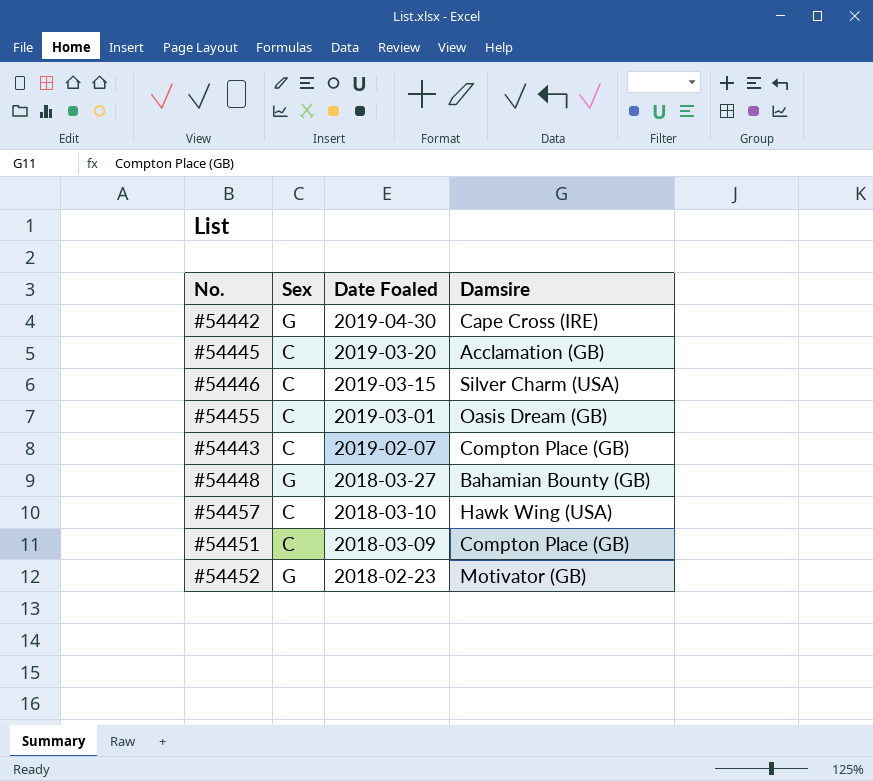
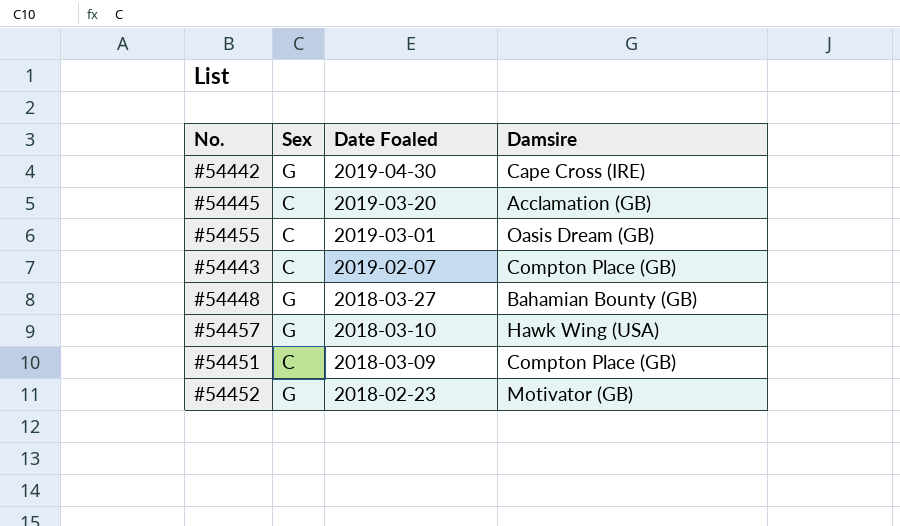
row #54446: C | 2019-03-15 | Silver Charm (USA) -> none
#54457 | Sex: C -> G

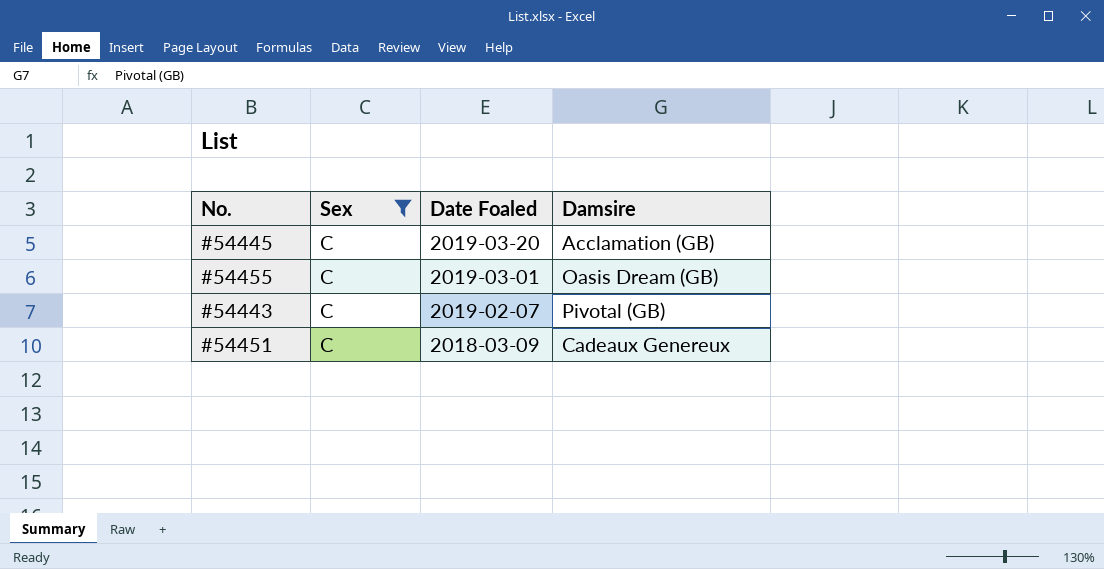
filter: none -> Sex = C
#54443 | Damsire: Compton Place (GB) -> Pivotal (GB)
#54451 | Damsire: Compton Place (GB) -> Cadeaux Genereux

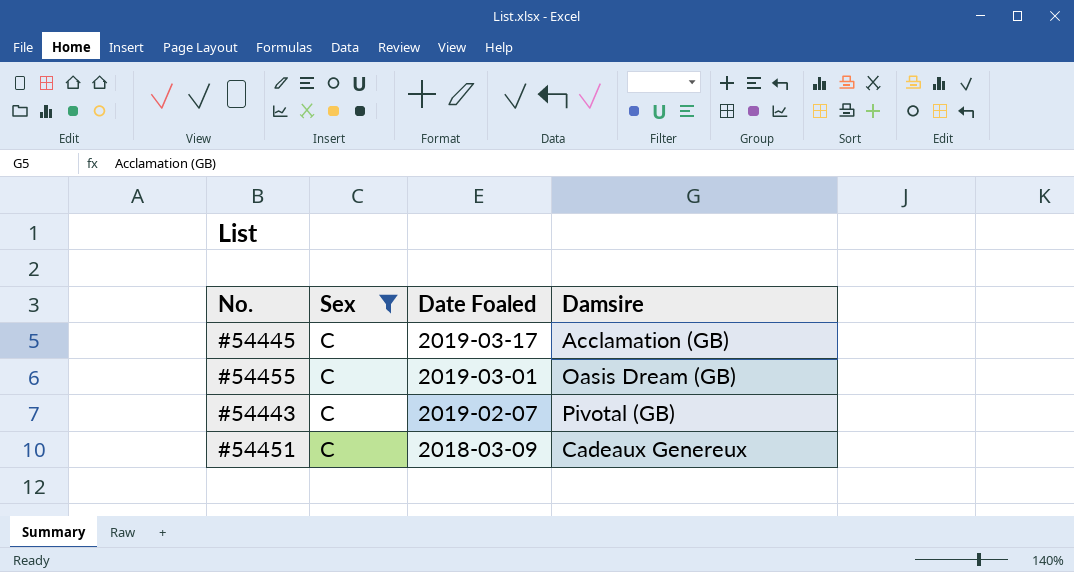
#54445 | Date Foaled: 2019-03-20 -> 2019-03-17

